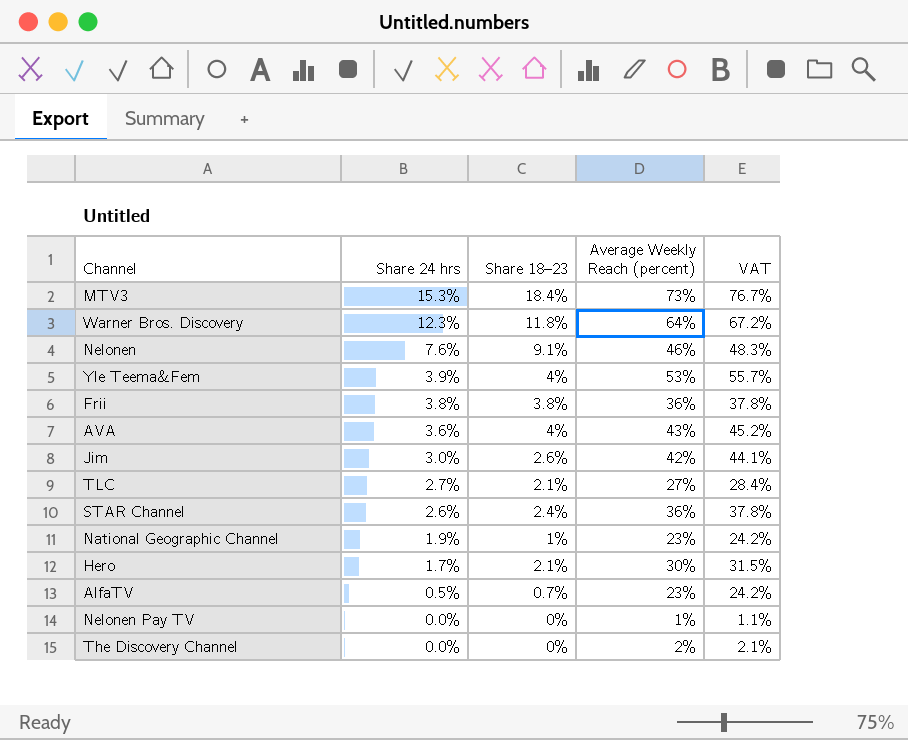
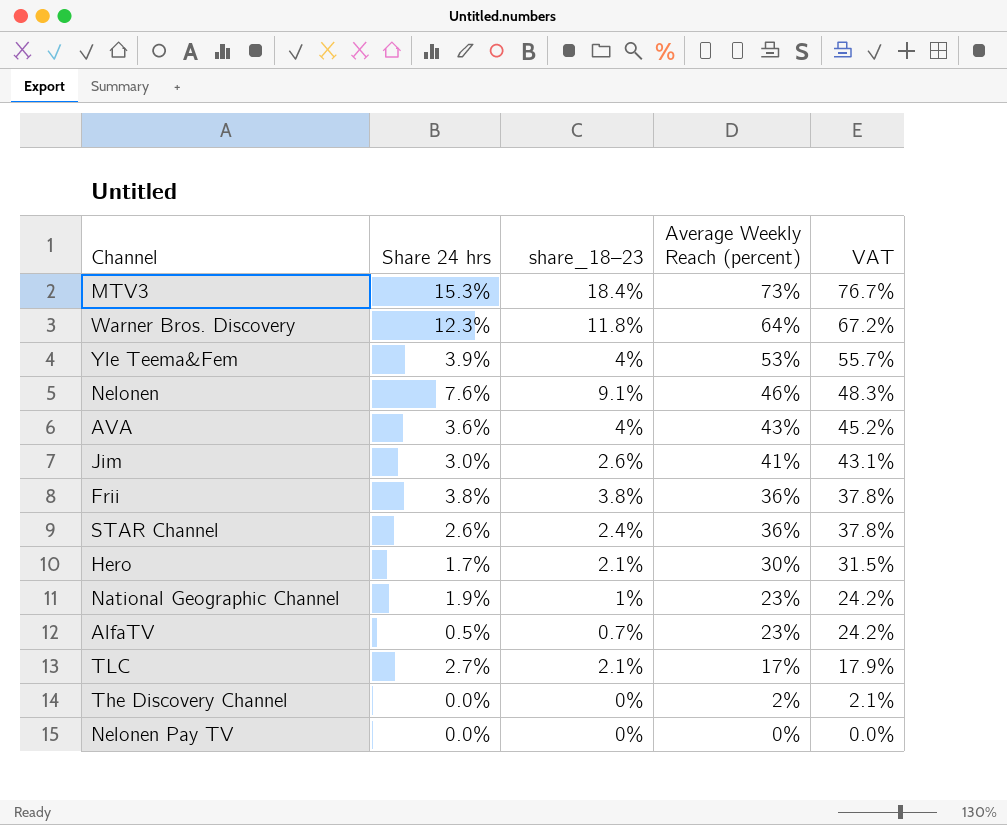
row order: Share 24 hrs descending -> Average Weekly Reach (percent) descending
column name: Share 18–23 -> share_18–23
Jim | Average Weekly Reach (percent): 42% -> 41%
Jim | VAT: 44.1% -> 43.1%
TLC | Average Weekly Reach (percent): 27% -> 17%
TLC | VAT: 28.4% -> 17.9%
Nelonen Pay TV | Average Weekly Reach (percent): 1% -> 0%
Nelonen Pay TV | VAT: 1.1% -> 0.0%

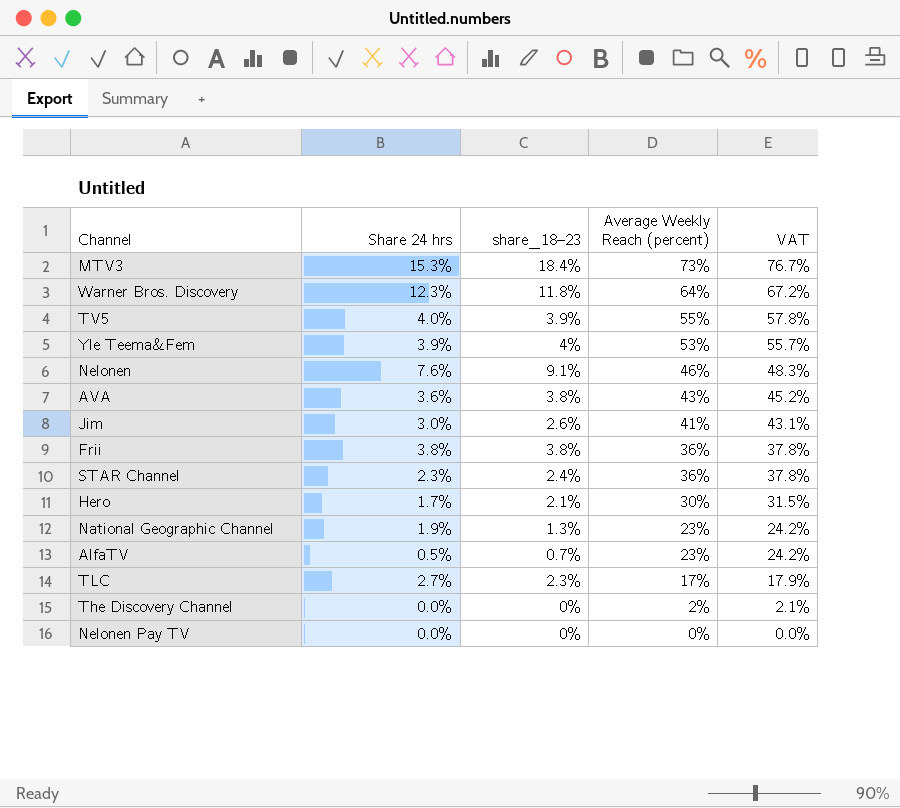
row TV5: none -> 4.0% | 3.9% | 55% | 57.8%
AVA | share_18–23: 4% -> 3.8%
STAR Channel | Share 24 hrs: 2.6% -> 2.3%
National Geographic Channel | share_18–23: 1% -> 1.3%
TLC | share_18–23: 2.1% -> 2.3%

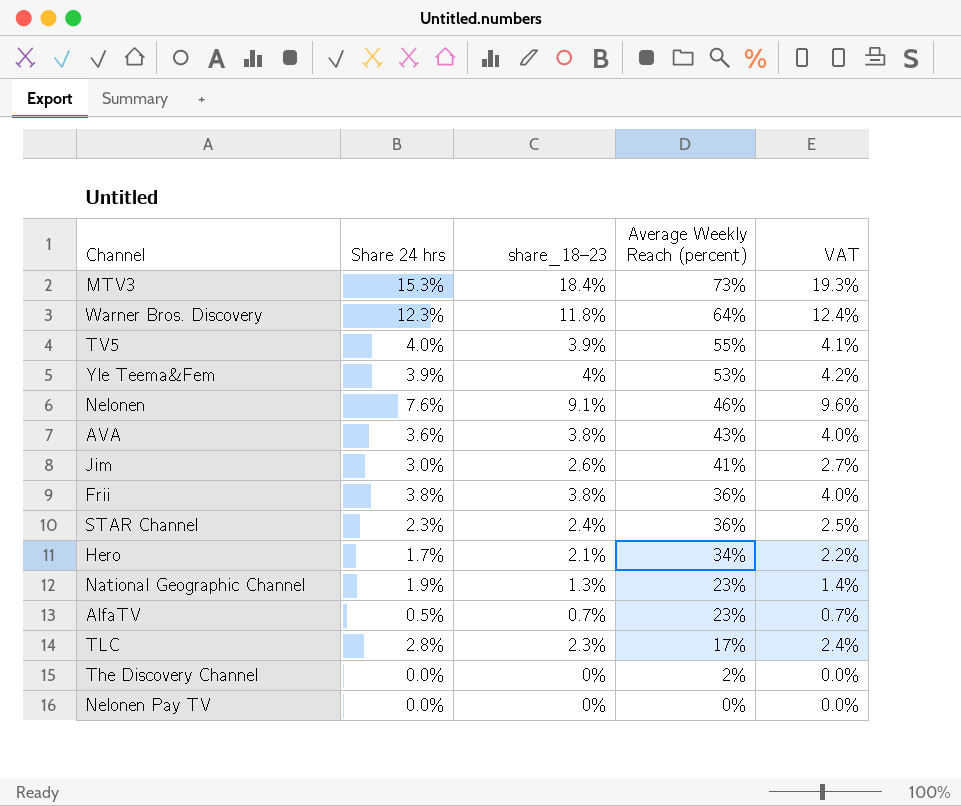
column VAT | formula: [Average Weekly Reach (percent)] * 1.05 -> [share_18–23] * 1.05
Hero | Average Weekly Reach (percent): 30% -> 34%
TLC | Share 24 hrs: 2.7% -> 2.8%

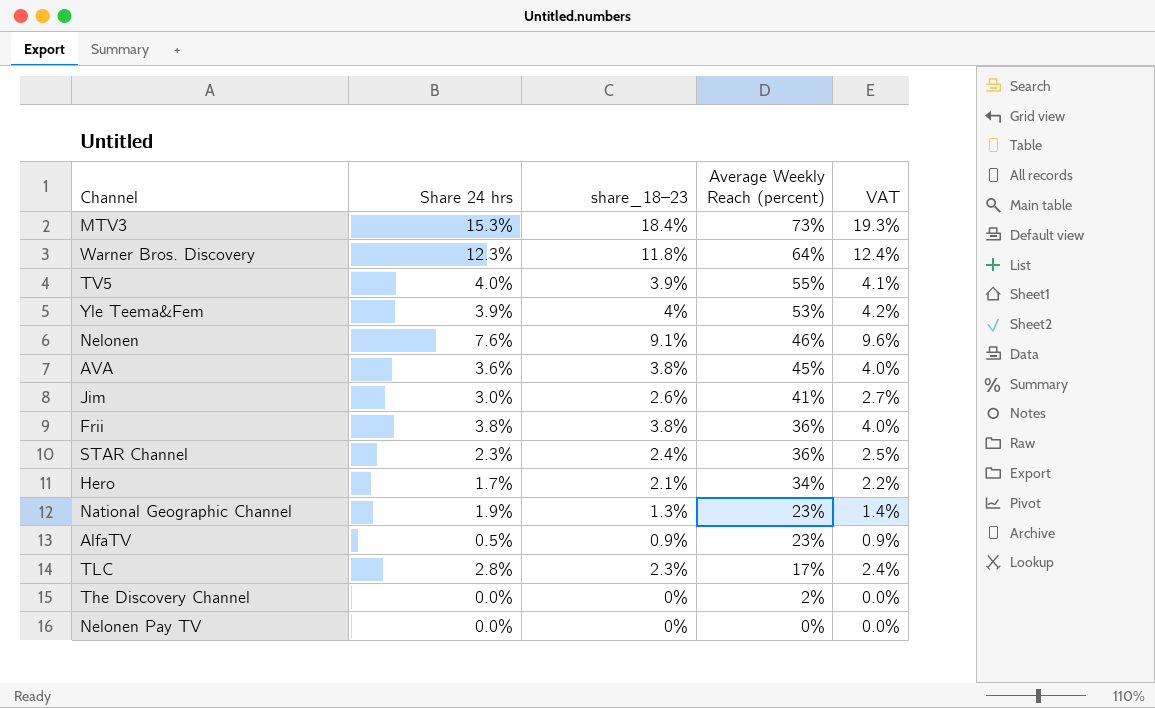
AVA | Average Weekly Reach (percent): 43% -> 45%
AlfaTV | share_18–23: 0.7% -> 0.9%
AlfaTV | VAT: 0.7% -> 0.9%

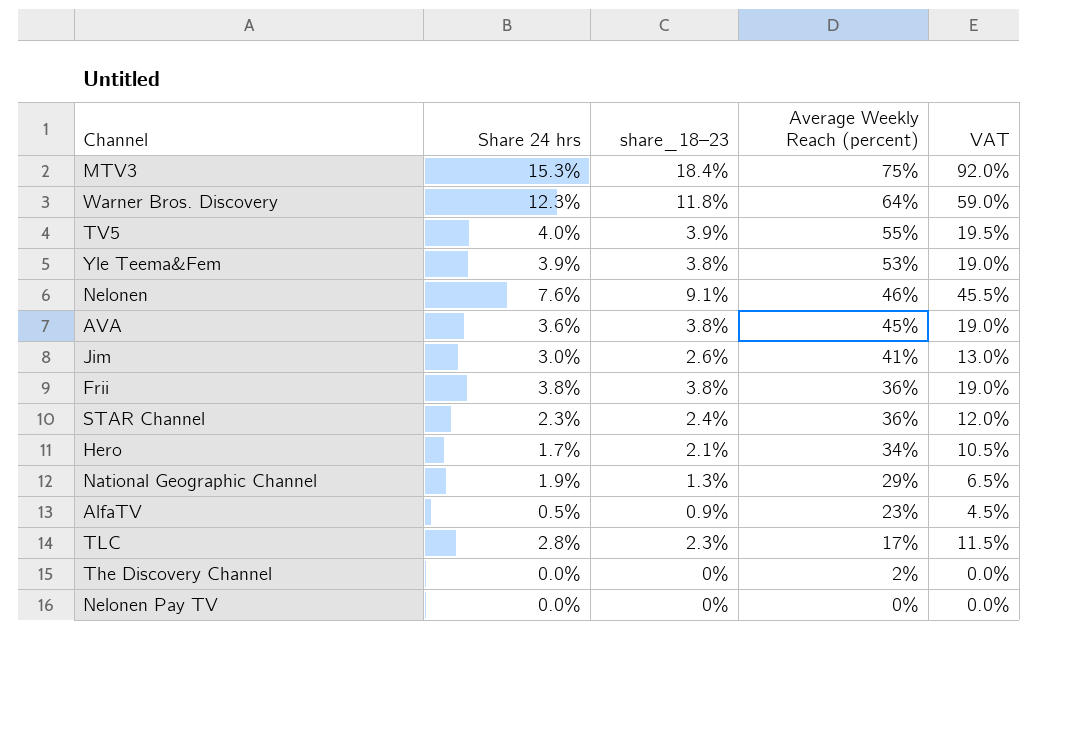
column VAT | formula: [share_18–23] * 1.05 -> [share_18–23] * 5
MTV3 | Average Weekly Reach (percent): 73% -> 75%
Yle Teema&Fem | share_18–23: 4% -> 3.8%
National Geographic Channel | Average Weekly Reach (percent): 23% -> 29%

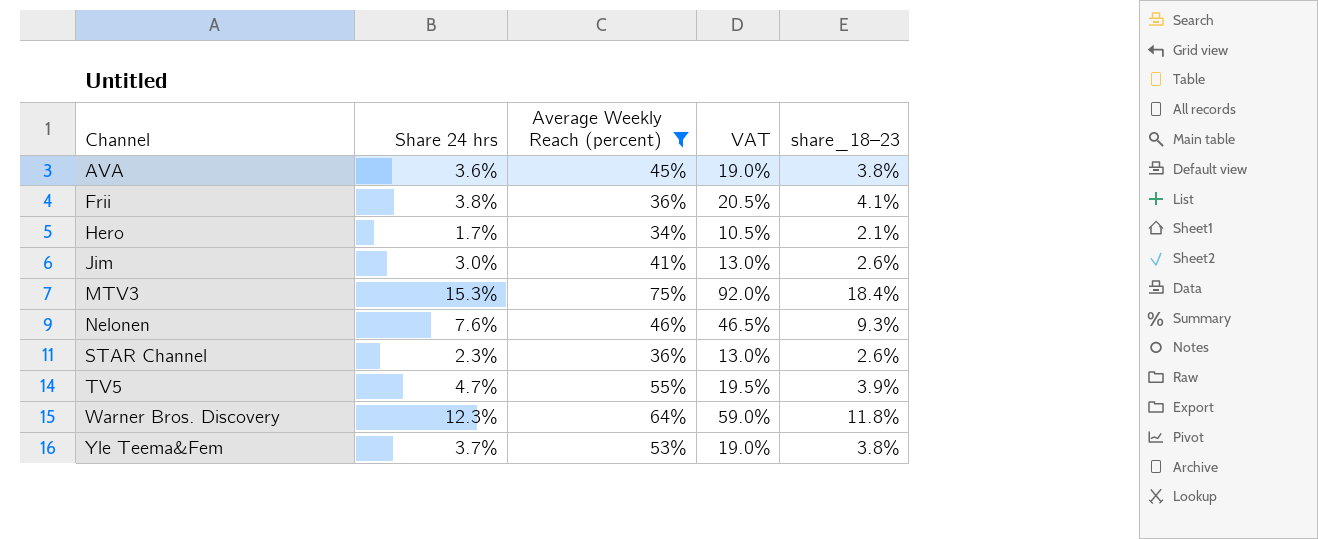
filter: none -> Average Weekly Reach (percent) >= 34%
row order: Average Weekly Reach (percent) descending -> Channel ascending
column share_18–23 | position: 3 -> 5
Frii | VAT: 19.0% -> 20.5%
Frii | share_18–23: 3.8% -> 4.1%
Nelonen | VAT: 45.5% -> 46.5%
Nelonen | share_18–23: 9.1% -> 9.3%
STAR Channel | VAT: 12.0% -> 13.0%
STAR Channel | share_18–23: 2.4% -> 2.6%
TV5 | Share 24 hrs: 4.0% -> 4.7%
Yle Teema&Fem | Share 24 hrs: 3.9% -> 3.7%

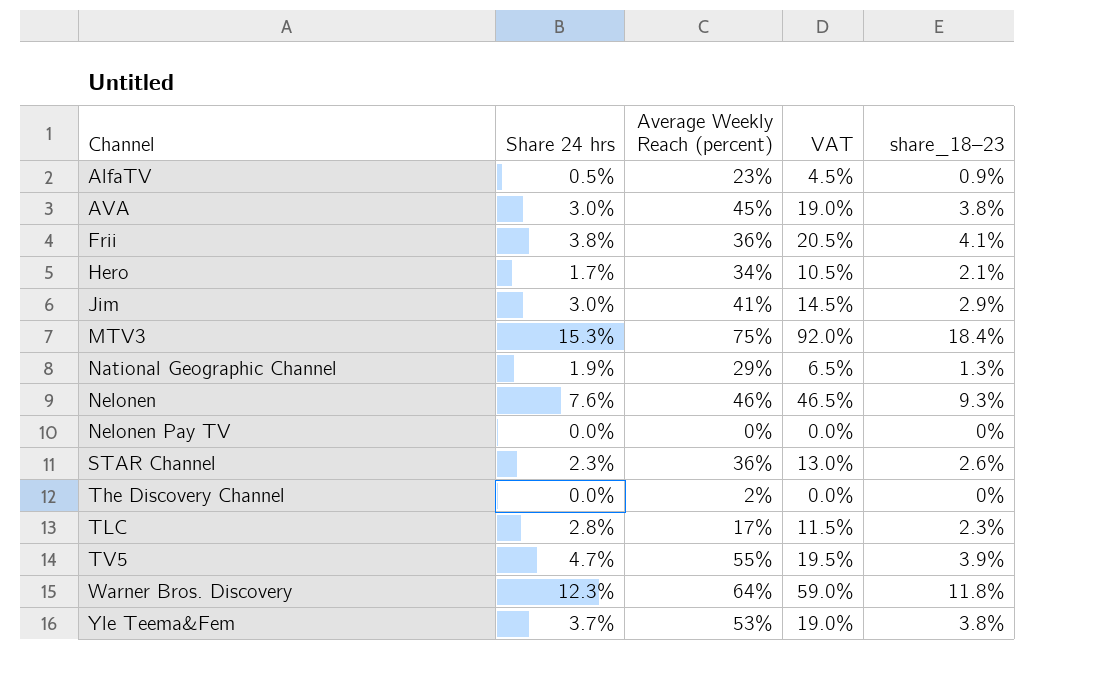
filter: Average Weekly Reach (percent) >= 34% -> none
AVA | Share 24 hrs: 3.6% -> 3.0%
Jim | VAT: 13.0% -> 14.5%
Jim | share_18–23: 2.6% -> 2.9%

